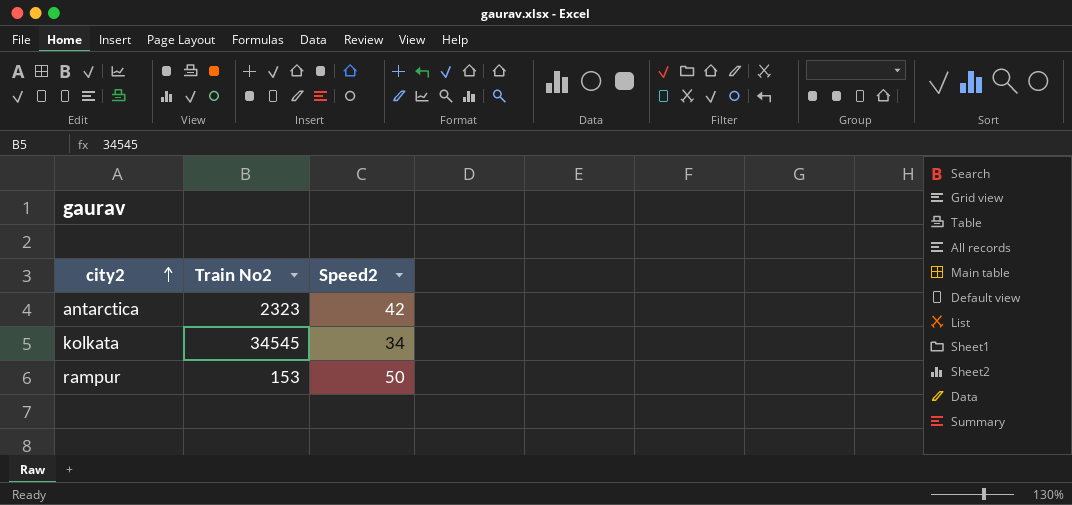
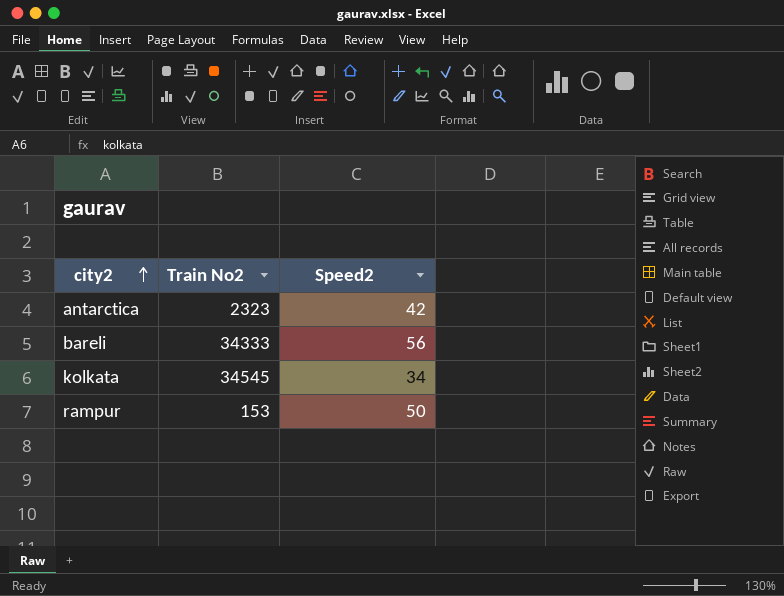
row bareli: none -> 34333 | 56

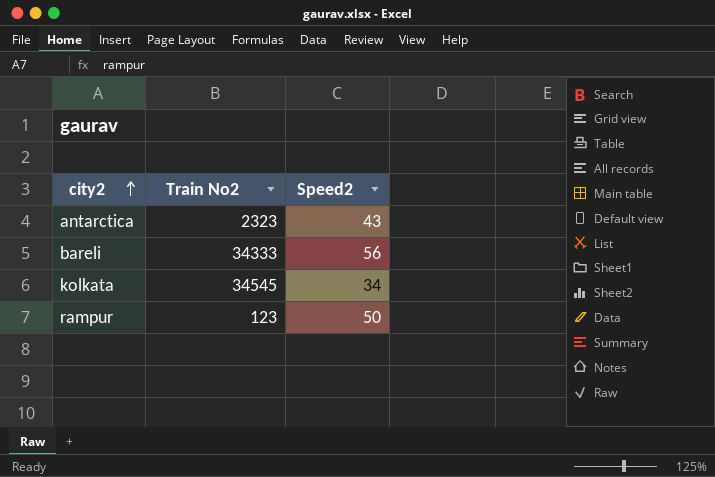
antarctica | Speed2: 42 -> 43
rampur | Train No2: 153 -> 123

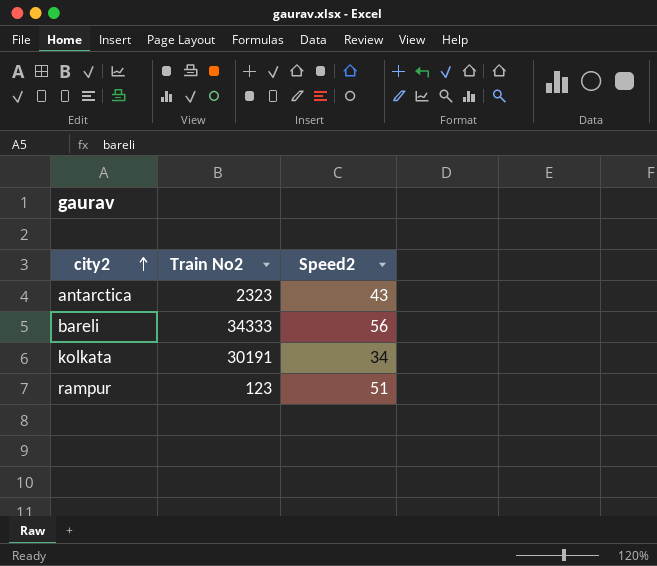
kolkata | Train No2: 34545 -> 30191
rampur | Speed2: 50 -> 51

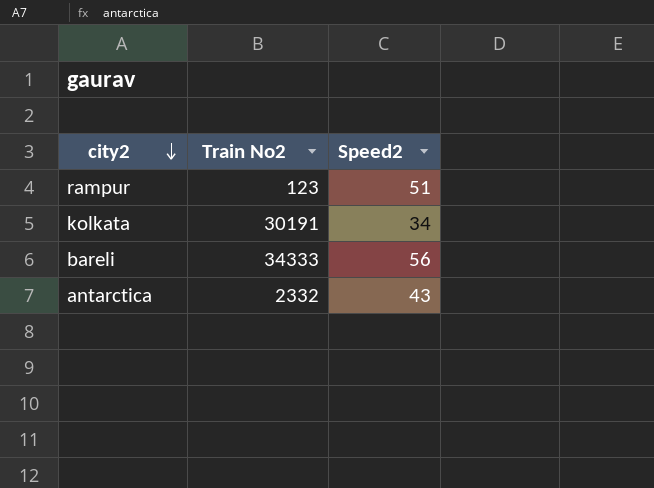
row order: city2 ascending -> city2 descending
antarctica | Train No2: 2323 -> 2332

